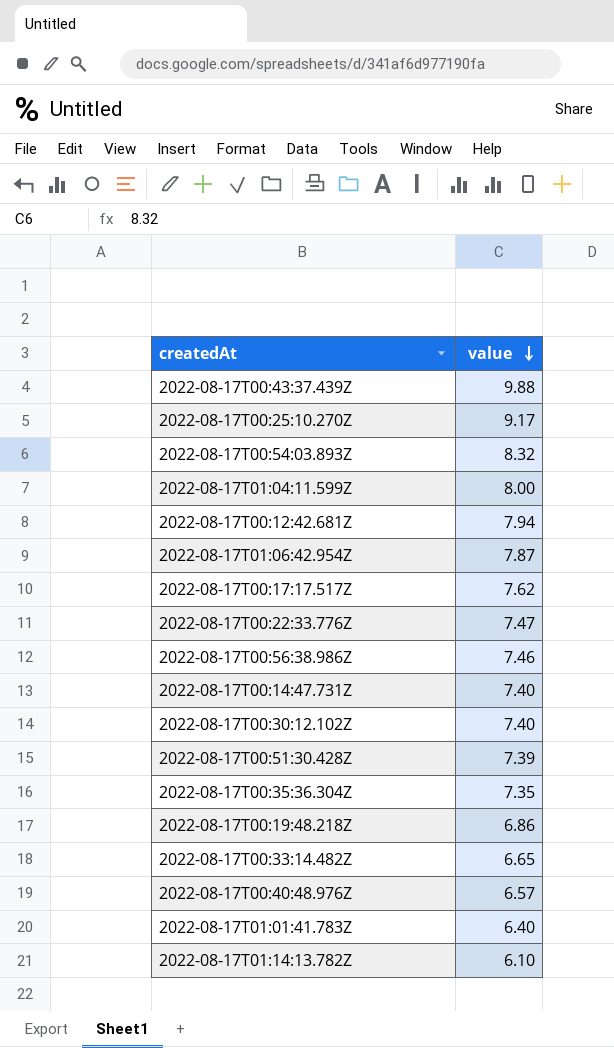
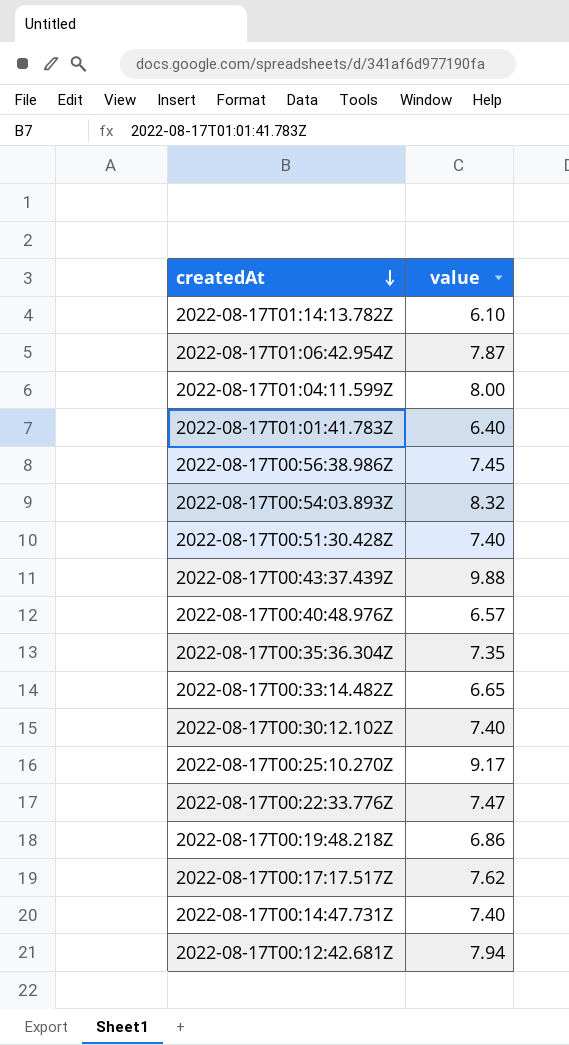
row order: value descending -> createdAt descending
2022-08-17T00:56:38.986Z | value: 7.46 -> 7.45
2022-08-17T00:51:30.428Z | value: 7.39 -> 7.40

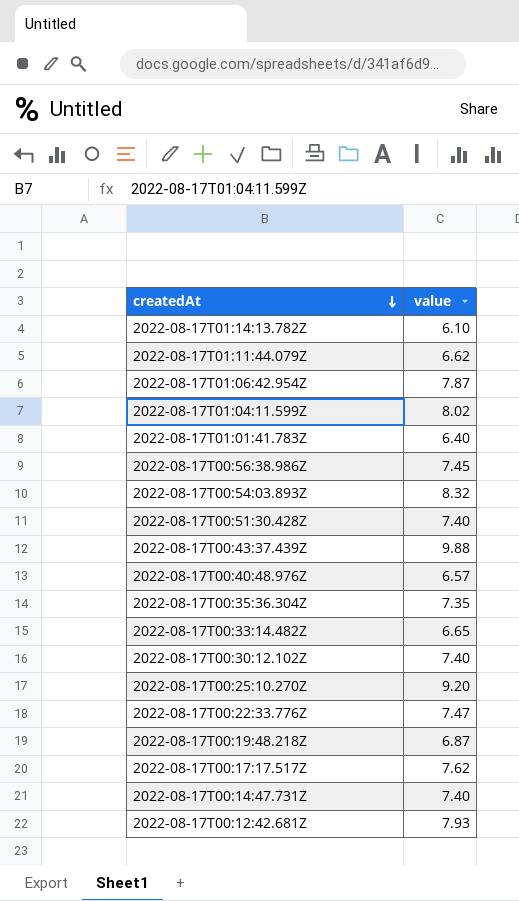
row 2022-08-17T01:11:44.079Z: none -> 6.62
2022-08-17T01:04:11.599Z | value: 8.00 -> 8.02
2022-08-17T00:25:10.270Z | value: 9.17 -> 9.20
2022-08-17T00:19:48.218Z | value: 6.86 -> 6.87
2022-08-17T00:12:42.681Z | value: 7.94 -> 7.93

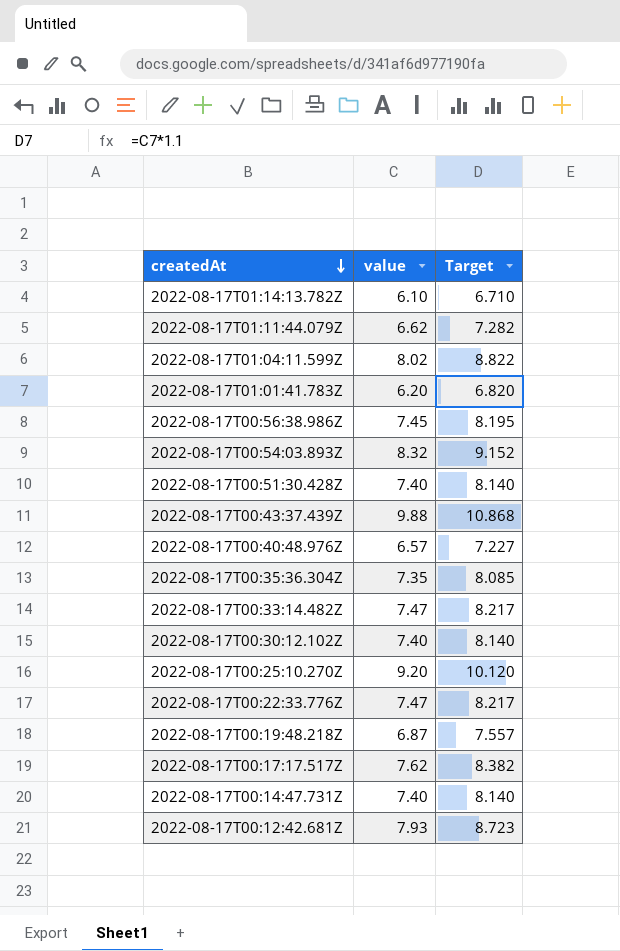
column Target | formula: none -> [value] * 1.1
row 2022-08-17T01:06:42.954Z: 7.87 -> none
2022-08-17T01:01:41.783Z | value: 6.40 -> 6.20
2022-08-17T00:33:14.482Z | value: 6.65 -> 7.47

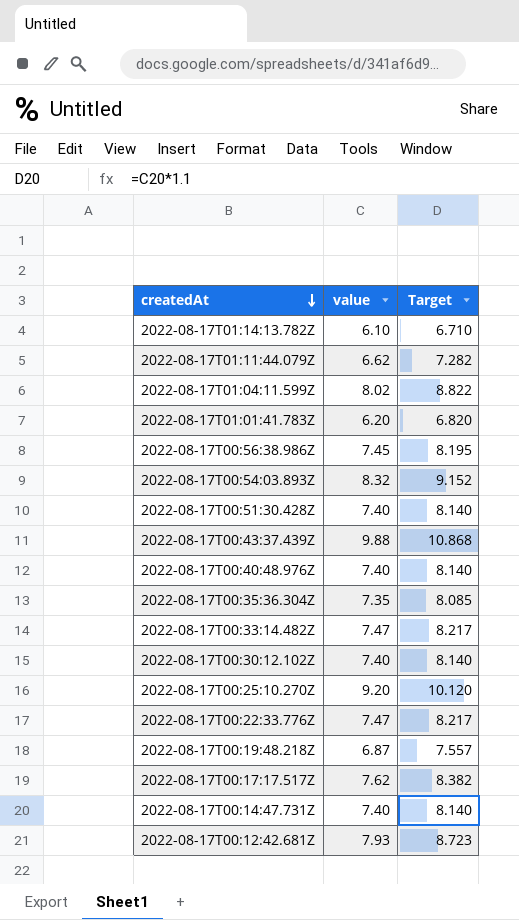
2022-08-17T00:40:48.976Z | value: 6.57 -> 7.40
2022-08-17T00:40:48.976Z | Target: 7.227 -> 8.140

